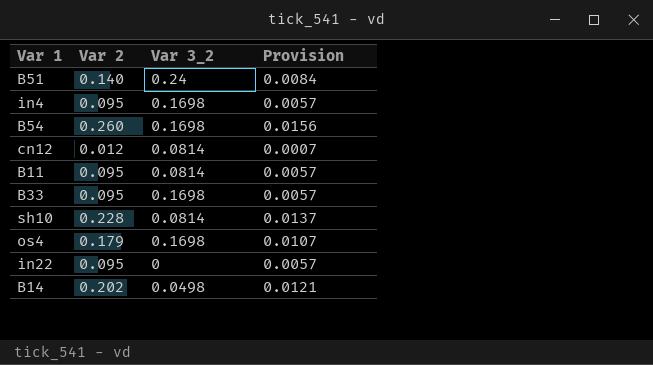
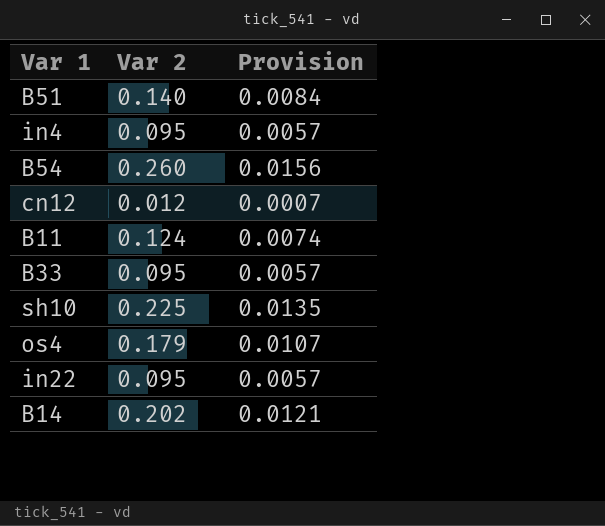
column Var 3_2 | position: 3 -> none
B11 | Var 2: 0.095 -> 0.124
B11 | Provision: 0.0057 -> 0.0074
sh10 | Var 2: 0.228 -> 0.225
sh10 | Provision: 0.0137 -> 0.0135

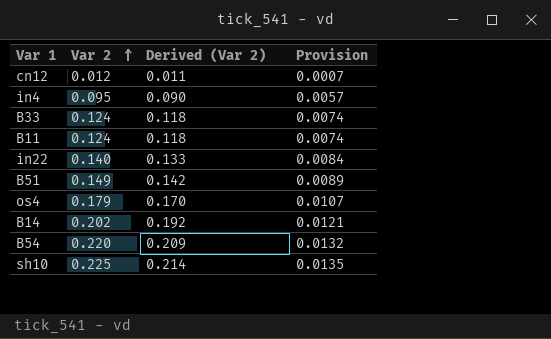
row order: none -> Var 2 ascending
column Derived (Var 2) | formula: none -> [Var 2] * 0.95
B33 | Var 2: 0.095 -> 0.124
B33 | Provision: 0.0057 -> 0.0074
in22 | Var 2: 0.095 -> 0.140
in22 | Provision: 0.0057 -> 0.0084
B51 | Var 2: 0.140 -> 0.149
B51 | Provision: 0.0084 -> 0.0089
B54 | Var 2: 0.260 -> 0.220
B54 | Provision: 0.0156 -> 0.0132

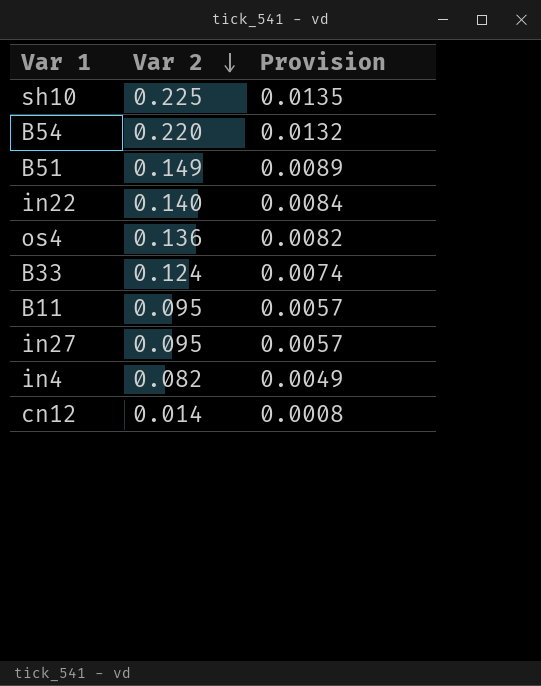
row order: Var 2 ascending -> Var 2 descending
column Derived (Var 2) | formula: [Var 2] * 0.95 -> none
row B14: 0.202 | 0.192 | 0.0121 -> none
os4 | Var 2: 0.179 -> 0.136
os4 | Provision: 0.0107 -> 0.0082
B11 | Var 2: 0.124 -> 0.095
B11 | Provision: 0.0074 -> 0.0057
row in27: none -> 0.095 | 0.0057
in4 | Var 2: 0.095 -> 0.082
in4 | Provision: 0.0057 -> 0.0049
cn12 | Var 2: 0.012 -> 0.014
cn12 | Provision: 0.0007 -> 0.0008

